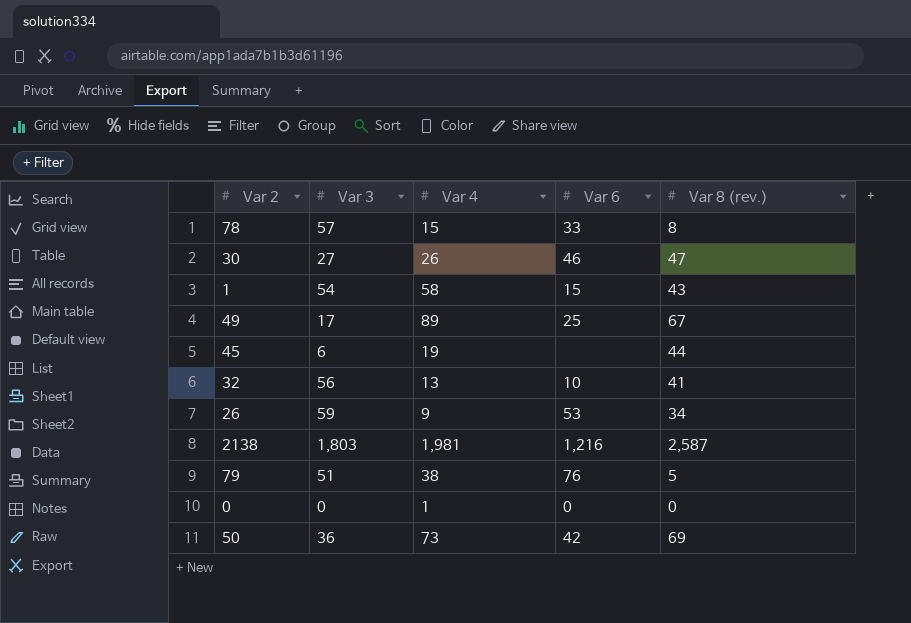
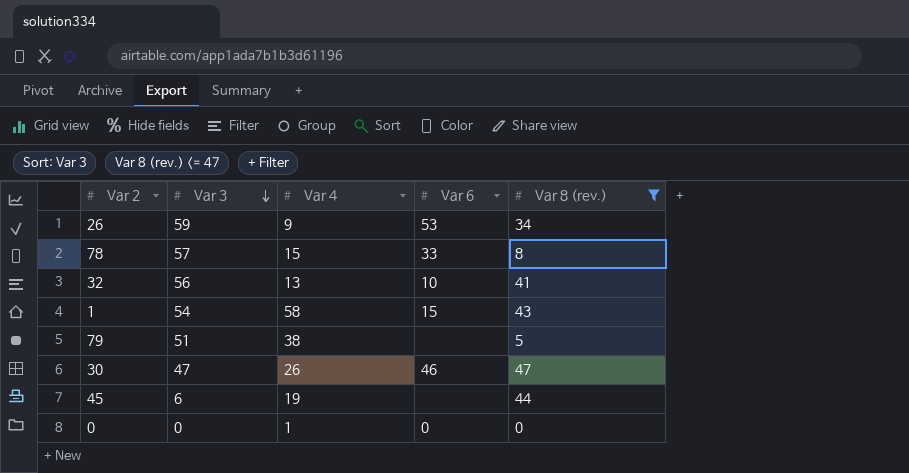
filter: none -> Var 8 (rev.) <= 47
row order: none -> Var 3 descending
79 | Var 6: 76 -> none
30 | Var 3: 27 -> 47

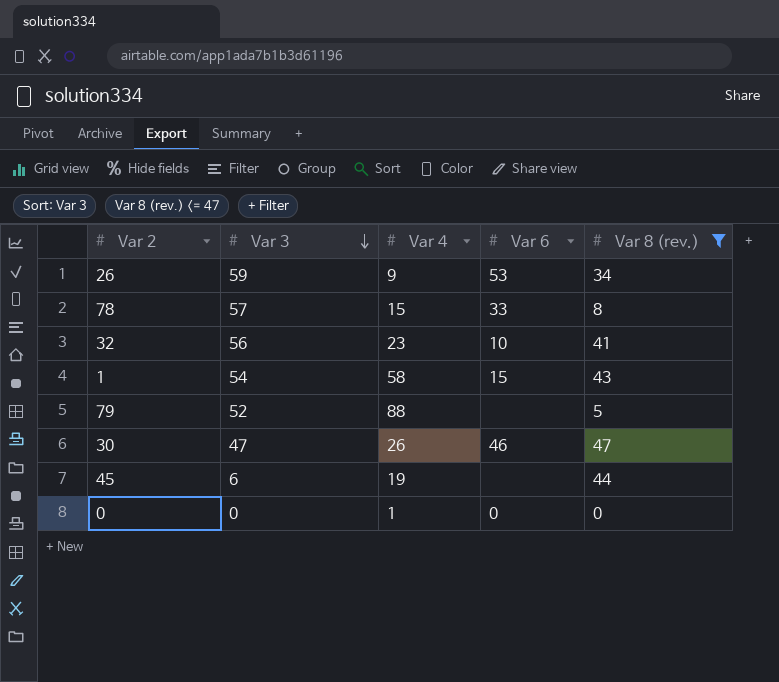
32 | Var 4: 13 -> 23
79 | Var 3: 51 -> 52
79 | Var 4: 38 -> 88

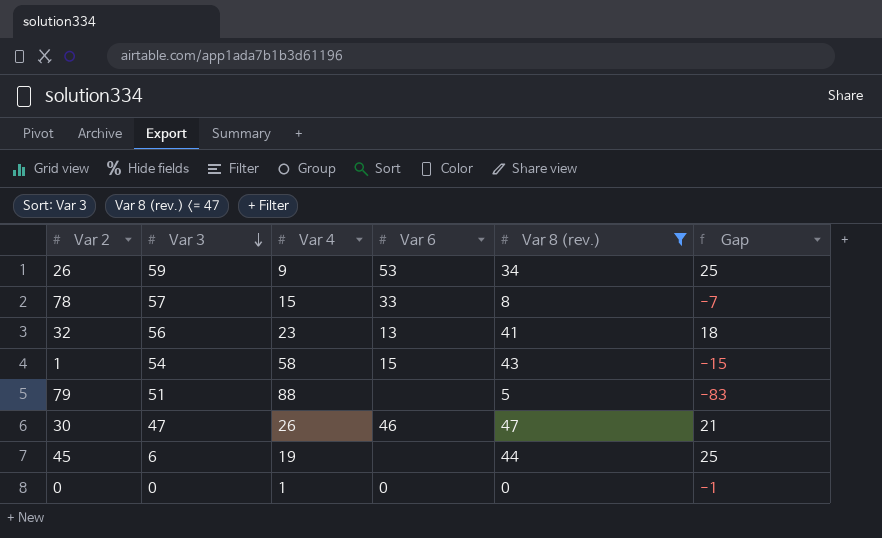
column Gap | formula: none -> [Var 8 (rev.)] - [Var 4]
32 | Var 6: 10 -> 13
79 | Var 3: 52 -> 51

